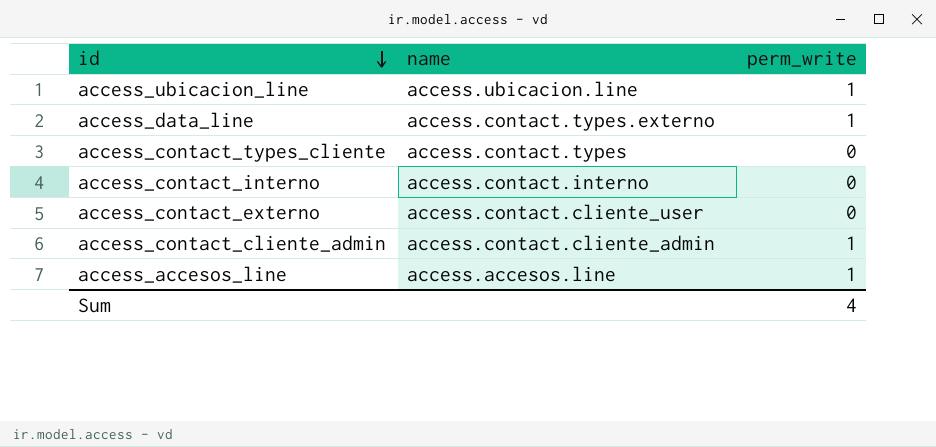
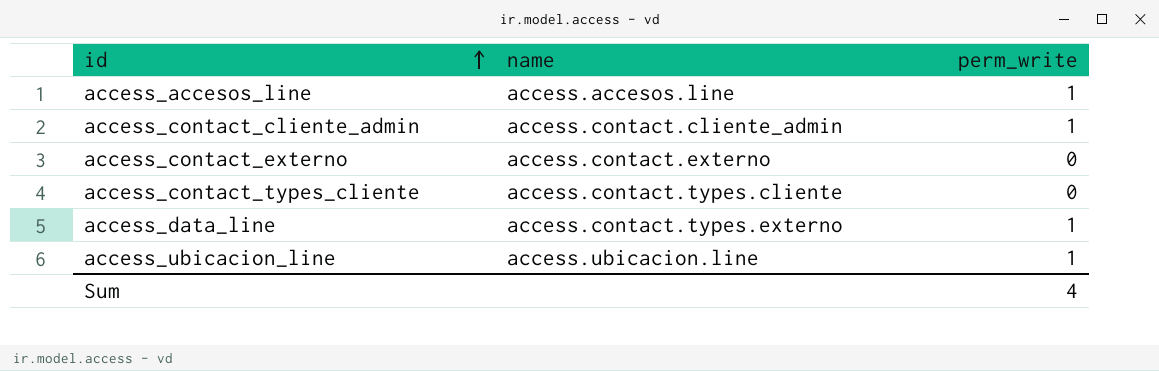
row order: id descending -> id ascending
row access_contact_interno: access.contact.interno | 0 -> none
access_contact_externo | name: access.contact.cliente_user -> access.contact.externo
access_contact_types_cliente | name: access.contact.types -> access.contact.types.cliente

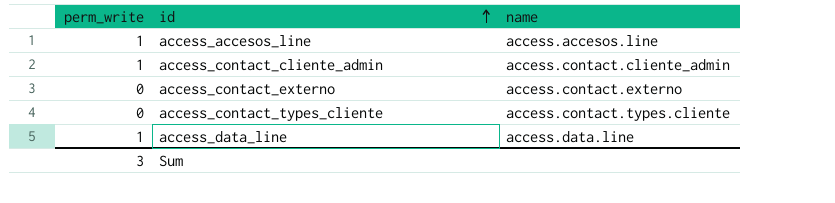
column perm_write | position: 3 -> 1
row access_ubicacion_line: access.ubicacion.line | 1 -> none
access_data_line | name: access.contact.types.externo -> access.data.line
Sum | perm_write: 4 -> 3

